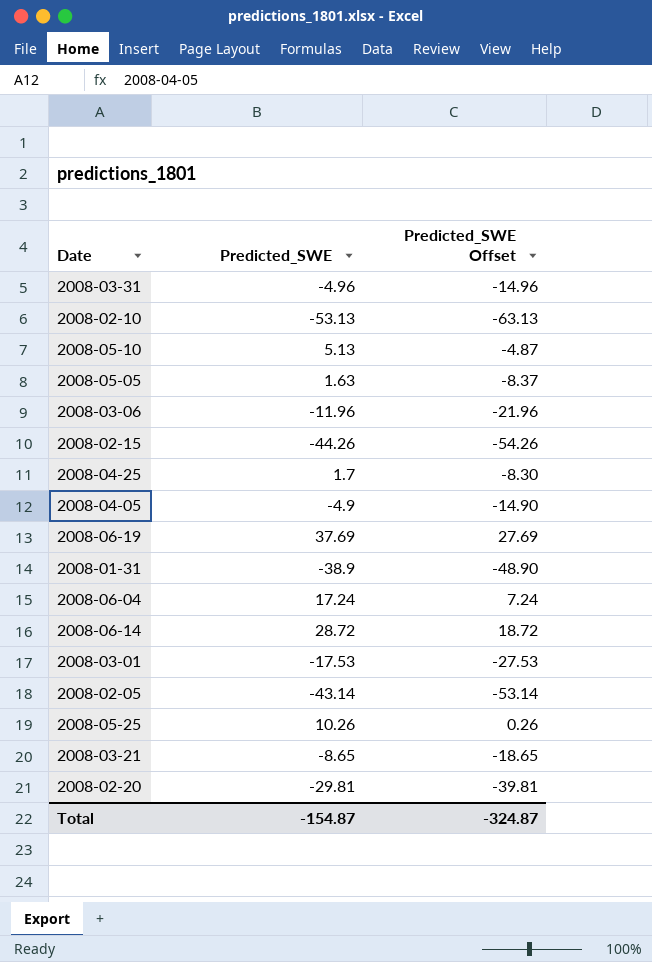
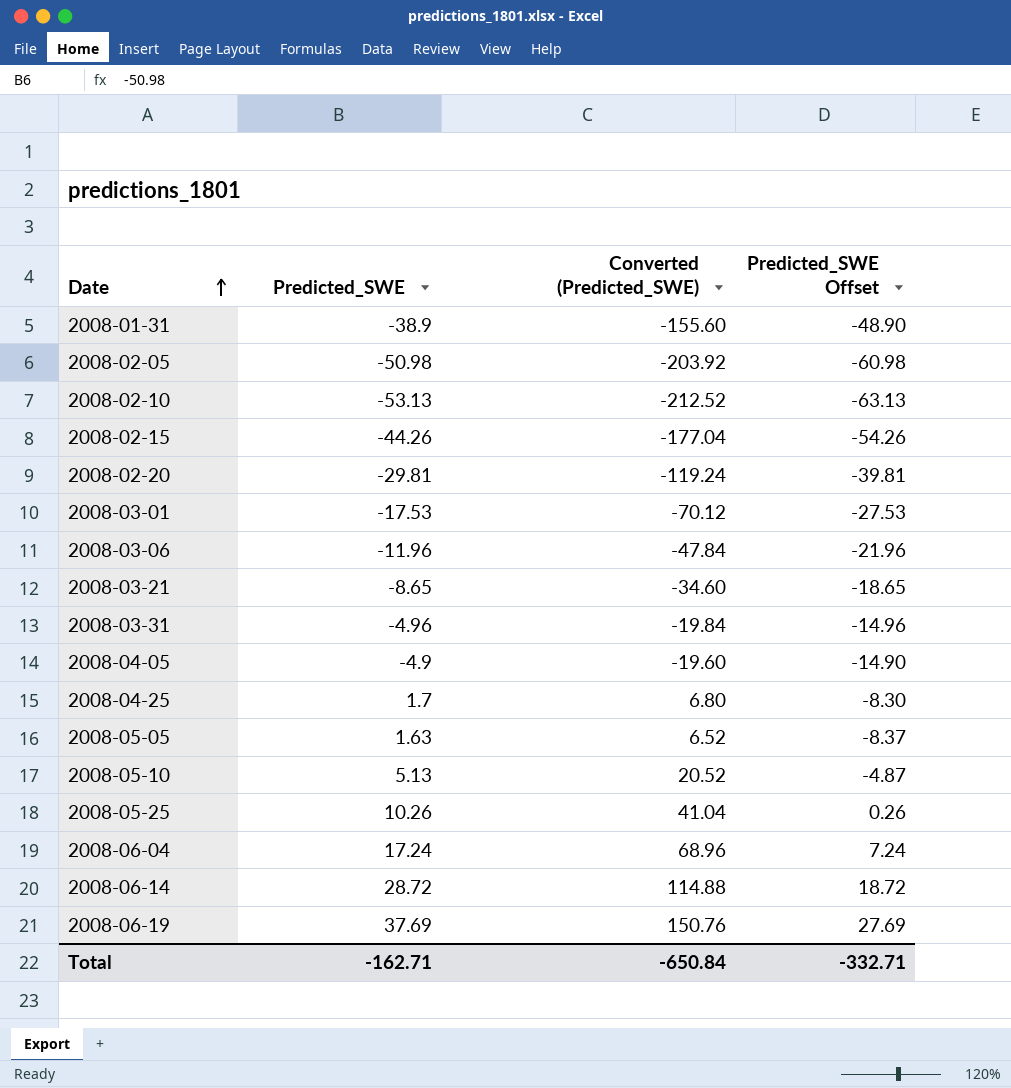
row order: none -> Date ascending
column Converted (Predicted_SWE) | formula: none -> [Predicted_SWE] * 4
2008-02-05 | Predicted_SWE: -43.14 -> -50.98
2008-02-05 | Predicted_SWE Offset: -53.14 -> -60.98
Total | Predicted_SWE: -154.87 -> -162.71
Total | Predicted_SWE Offset: -324.87 -> -332.71

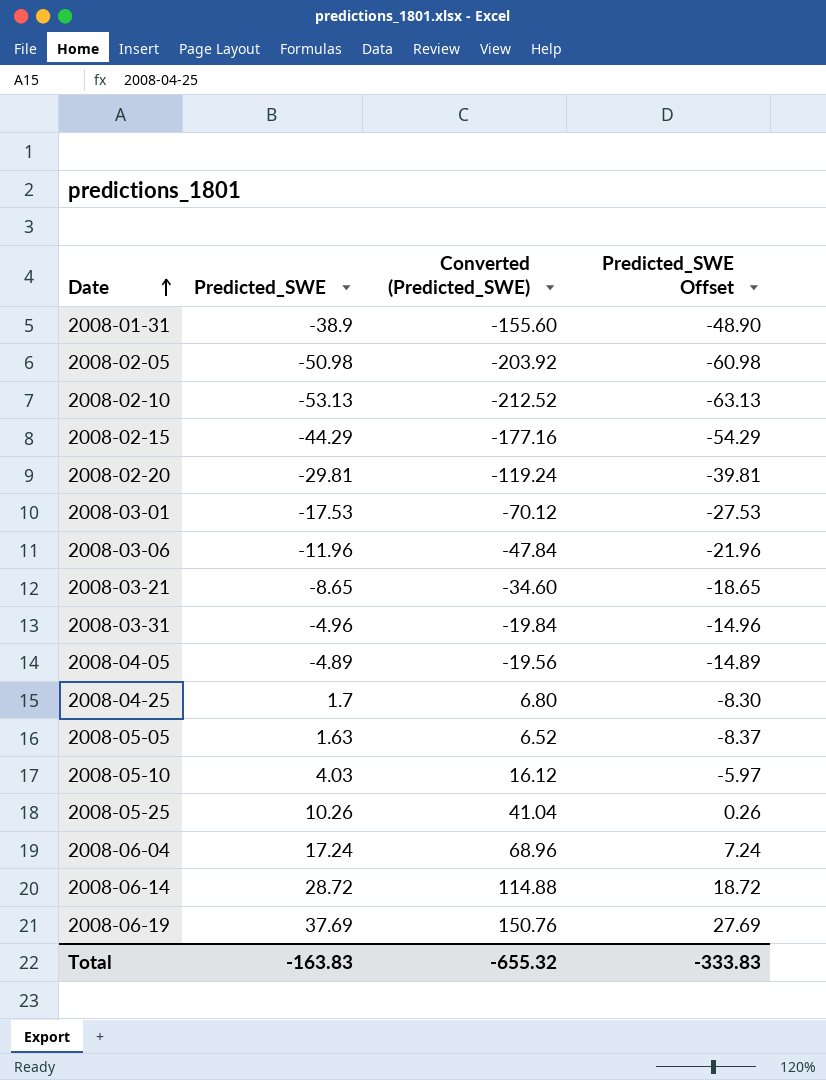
2008-02-15 | Predicted_SWE: -44.26 -> -44.29
2008-02-15 | Converted (Predicted_SWE): -177.04 -> -177.16
2008-02-15 | Predicted_SWE Offset: -54.26 -> -54.29
2008-04-05 | Predicted_SWE: -4.9 -> -4.89
2008-04-05 | Converted (Predicted_SWE): -19.60 -> -19.56
2008-04-05 | Predicted_SWE Offset: -14.90 -> -14.89
2008-05-10 | Predicted_SWE: 5.13 -> 4.03
2008-05-10 | Converted (Predicted_SWE): 20.52 -> 16.12
2008-05-10 | Predicted_SWE Offset: -4.87 -> -5.97
Total | Predicted_SWE: -162.71 -> -163.83
Total | Converted (Predicted_SWE): -650.84 -> -655.32
Total | Predicted_SWE Offset: -332.71 -> -333.83

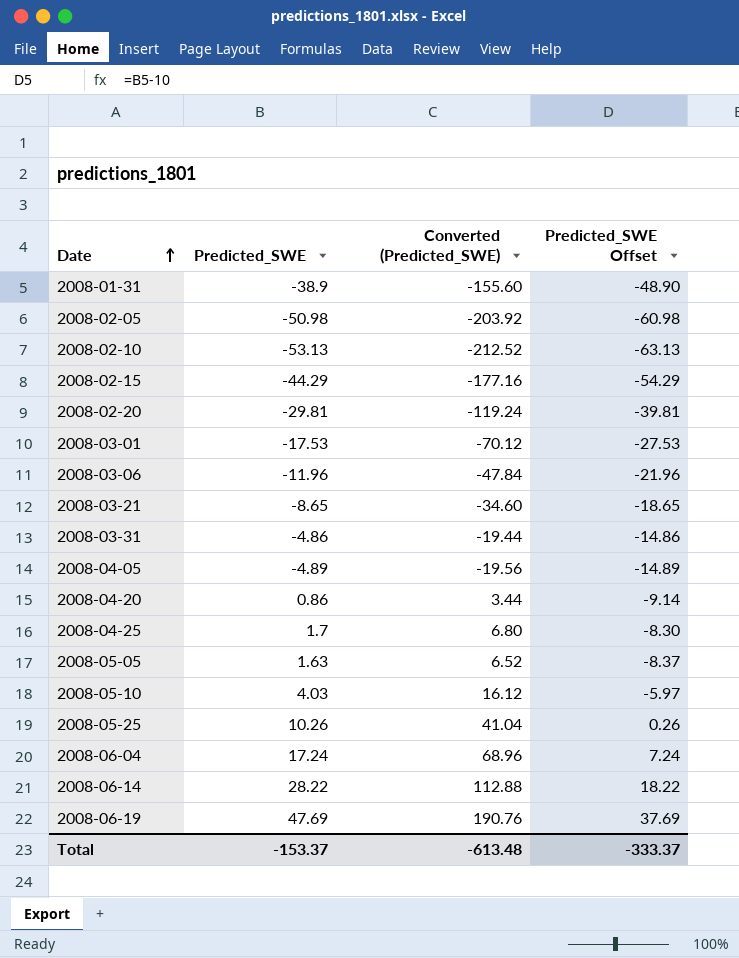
2008-03-31 | Predicted_SWE: -4.96 -> -4.86
2008-03-31 | Converted (Predicted_SWE): -19.84 -> -19.44
2008-03-31 | Predicted_SWE Offset: -14.96 -> -14.86
row 2008-04-20: none -> 0.86 | 3.44 | -9.14
2008-06-14 | Predicted_SWE: 28.72 -> 28.22
2008-06-14 | Converted (Predicted_SWE): 114.88 -> 112.88
2008-06-14 | Predicted_SWE Offset: 18.72 -> 18.22
2008-06-19 | Predicted_SWE: 37.69 -> 47.69
2008-06-19 | Converted (Predicted_SWE): 150.76 -> 190.76
2008-06-19 | Predicted_SWE Offset: 27.69 -> 37.69
Total | Predicted_SWE: -163.83 -> -153.37
Total | Converted (Predicted_SWE): -655.32 -> -613.48
Total | Predicted_SWE Offset: -333.83 -> -333.37

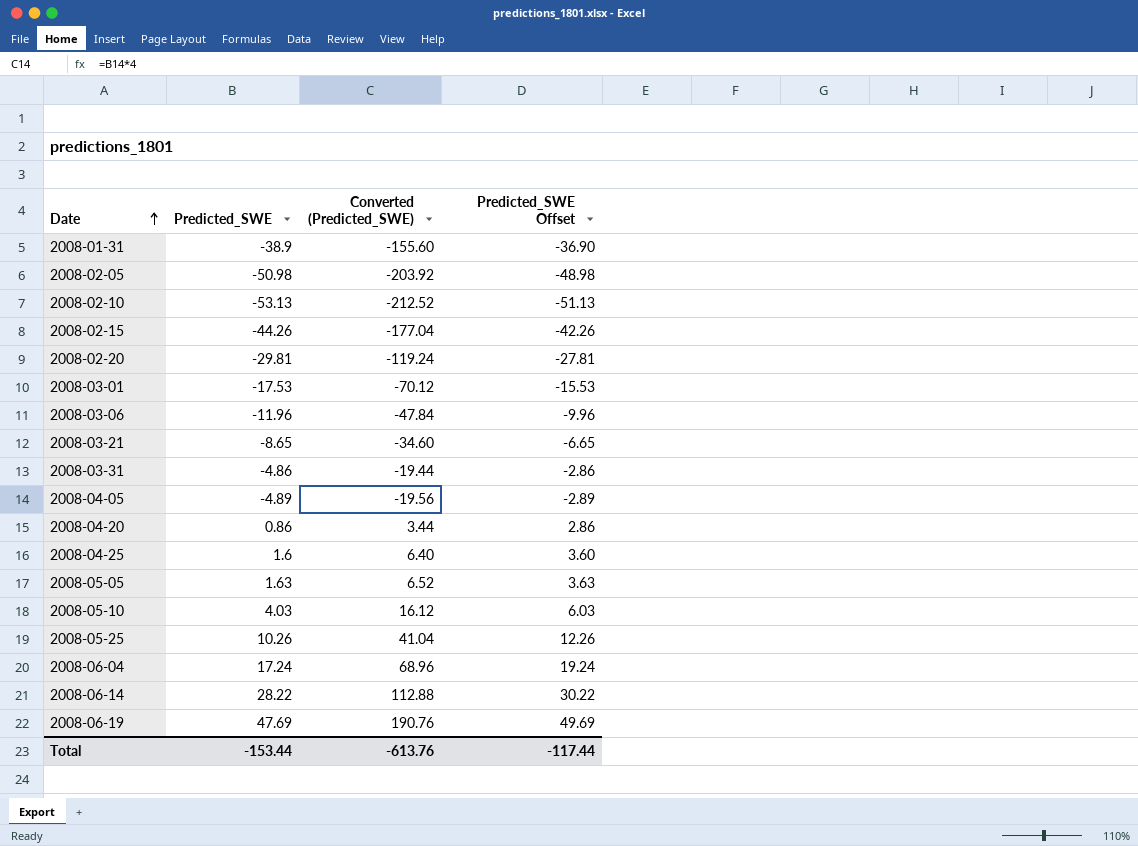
column Predicted_SWE Offset | formula: [Predicted_SWE] - 10 -> [Predicted_SWE] + 2
2008-02-15 | Predicted_SWE: -44.29 -> -44.26
2008-02-15 | Converted (Predicted_SWE): -177.16 -> -177.04
2008-04-25 | Predicted_SWE: 1.7 -> 1.6
2008-04-25 | Converted (Predicted_SWE): 6.80 -> 6.40
Total | Predicted_SWE: -153.37 -> -153.44
Total | Converted (Predicted_SWE): -613.48 -> -613.76
Total | Predicted_SWE Offset: -333.37 -> -117.44

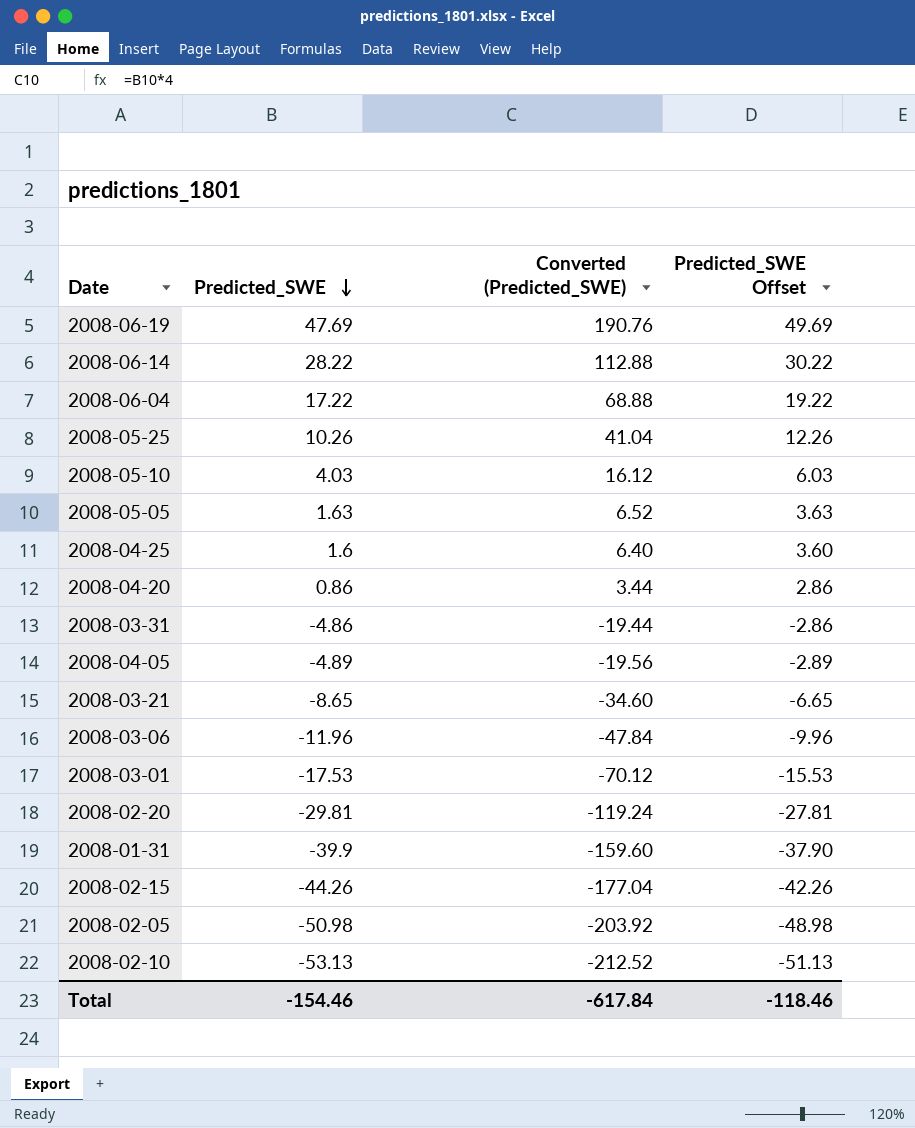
row order: Date ascending -> Predicted_SWE descending
2008-06-04 | Predicted_SWE: 17.24 -> 17.22
2008-06-04 | Converted (Predicted_SWE): 68.96 -> 68.88
2008-06-04 | Predicted_SWE Offset: 19.24 -> 19.22
2008-01-31 | Predicted_SWE: -38.9 -> -39.9
2008-01-31 | Converted (Predicted_SWE): -155.60 -> -159.60
2008-01-31 | Predicted_SWE Offset: -36.90 -> -37.90
Total | Predicted_SWE: -153.44 -> -154.46
Total | Converted (Predicted_SWE): -613.76 -> -617.84
Total | Predicted_SWE Offset: -117.44 -> -118.46

